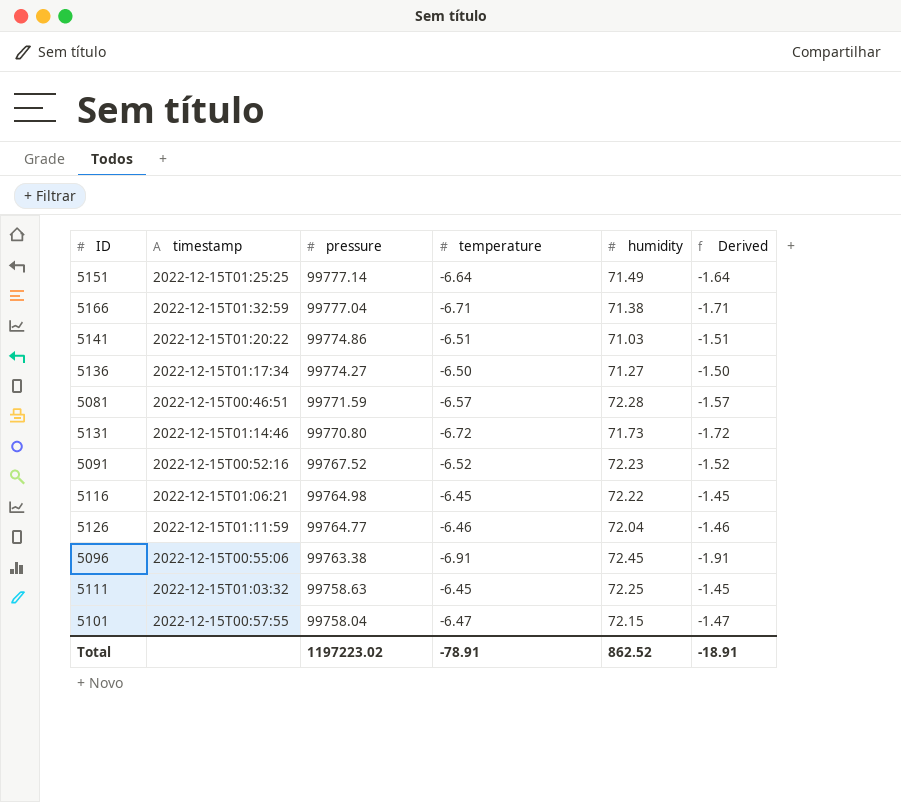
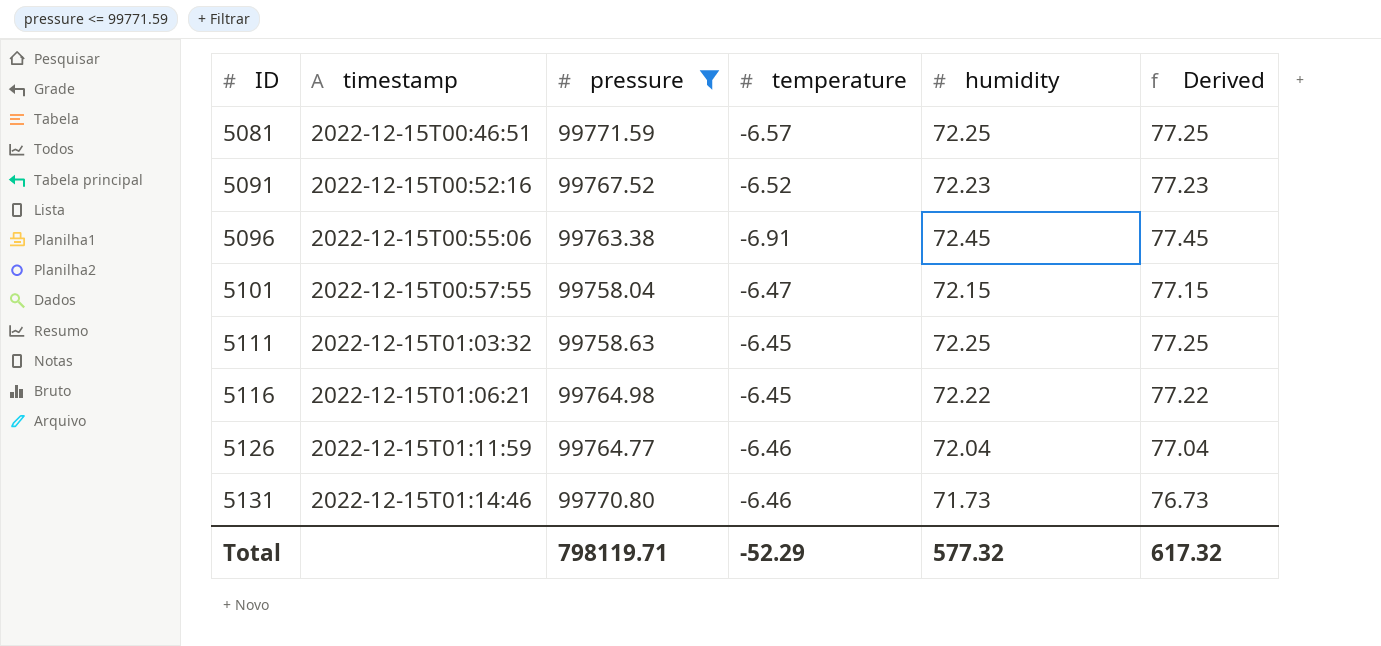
filter: none -> pressure <= 99771.59
row order: pressure descending -> ID ascending
column Derived | formula: [temperature] + 5 -> [humidity] + 5
5081 | humidity: 72.28 -> 72.25
5131 | temperature: -6.72 -> -6.46
Total | pressure: 1197223.02 -> 798119.71
Total | temperature: -78.91 -> -52.29
Total | humidity: 862.52 -> 577.32
Total | Derived: -18.91 -> 617.32

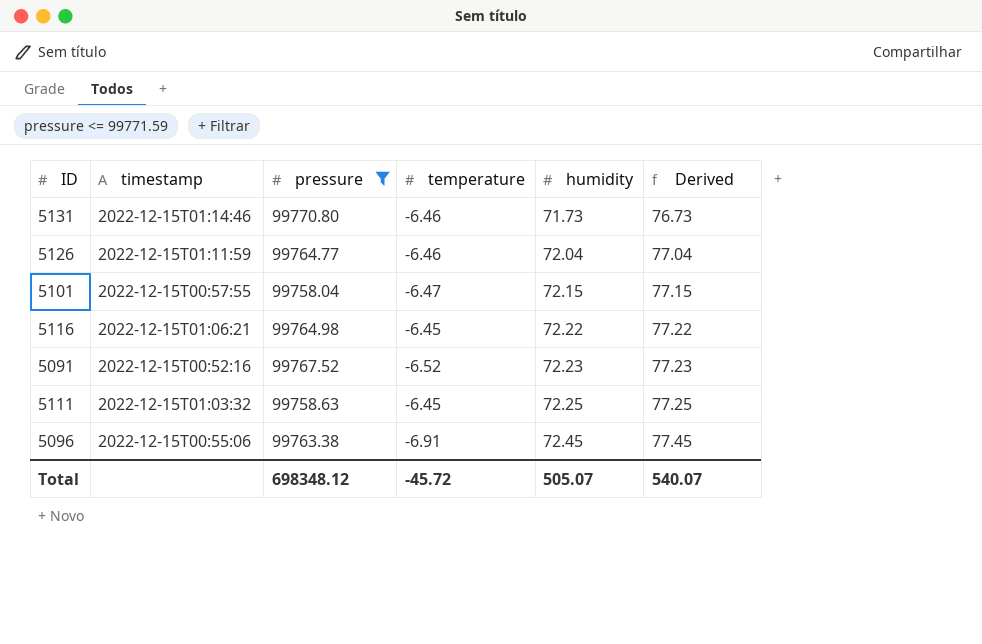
row order: ID ascending -> humidity ascending
row 5081: 2022-12-15T00:46:51 | 99771.59 | -6.57 | 72.25 | 77.25 -> none
Total | pressure: 798119.71 -> 698348.12
Total | temperature: -52.29 -> -45.72
Total | humidity: 577.32 -> 505.07
Total | Derived: 617.32 -> 540.07

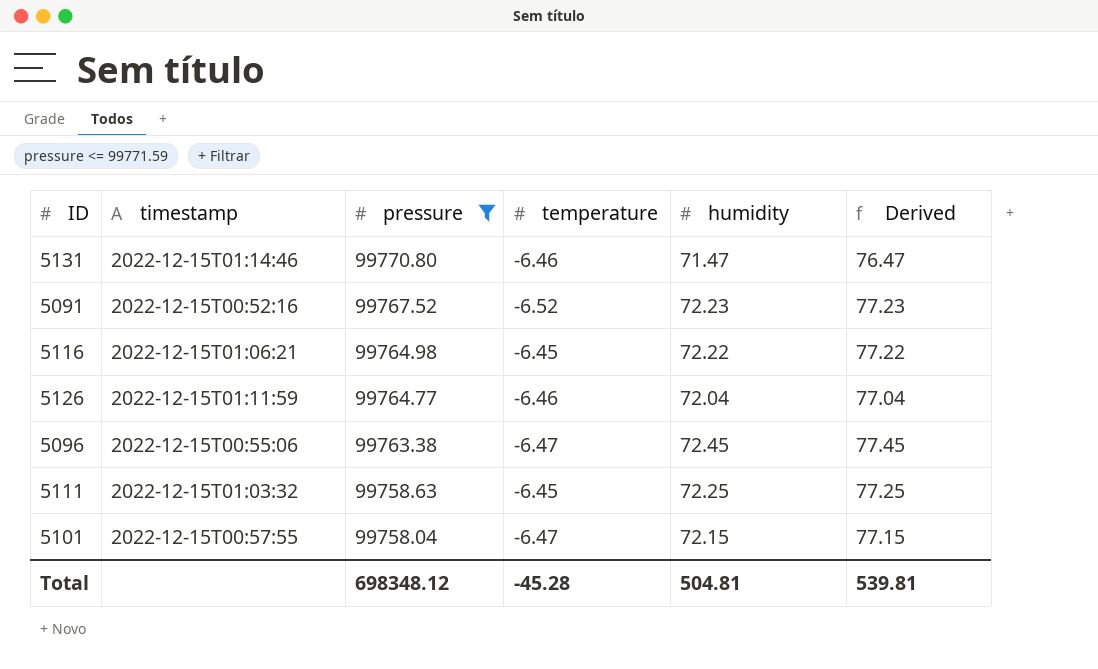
row order: humidity ascending -> pressure descending
5131 | humidity: 71.73 -> 71.47
5131 | Derived: 76.73 -> 76.47
5096 | temperature: -6.91 -> -6.47
Total | temperature: -45.72 -> -45.28
Total | humidity: 505.07 -> 504.81
Total | Derived: 540.07 -> 539.81

